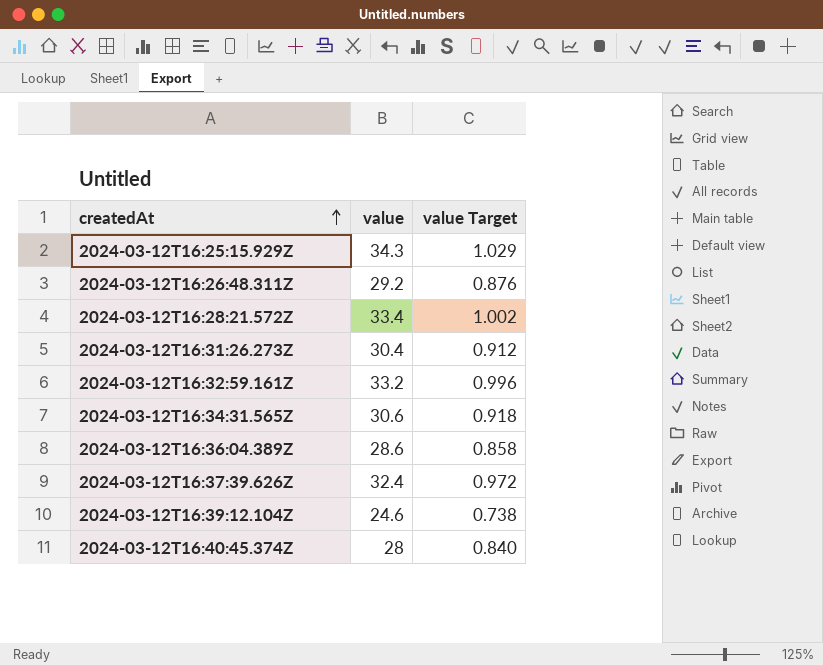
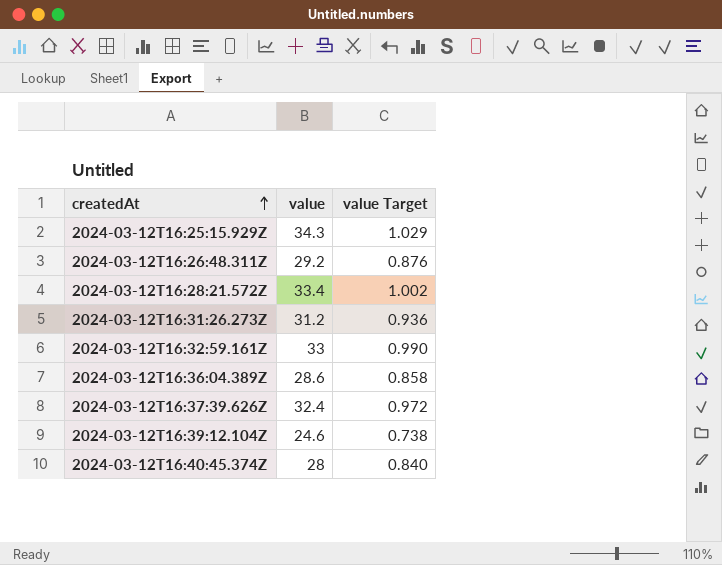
row 2024-03-12T16:34:31.565Z: 30.6 | 0.918 -> none
2024-03-12T16:31:26.273Z | value: 30.4 -> 31.2
2024-03-12T16:31:26.273Z | value Target: 0.912 -> 0.936
2024-03-12T16:32:59.161Z | value: 33.2 -> 33
2024-03-12T16:32:59.161Z | value Target: 0.996 -> 0.990

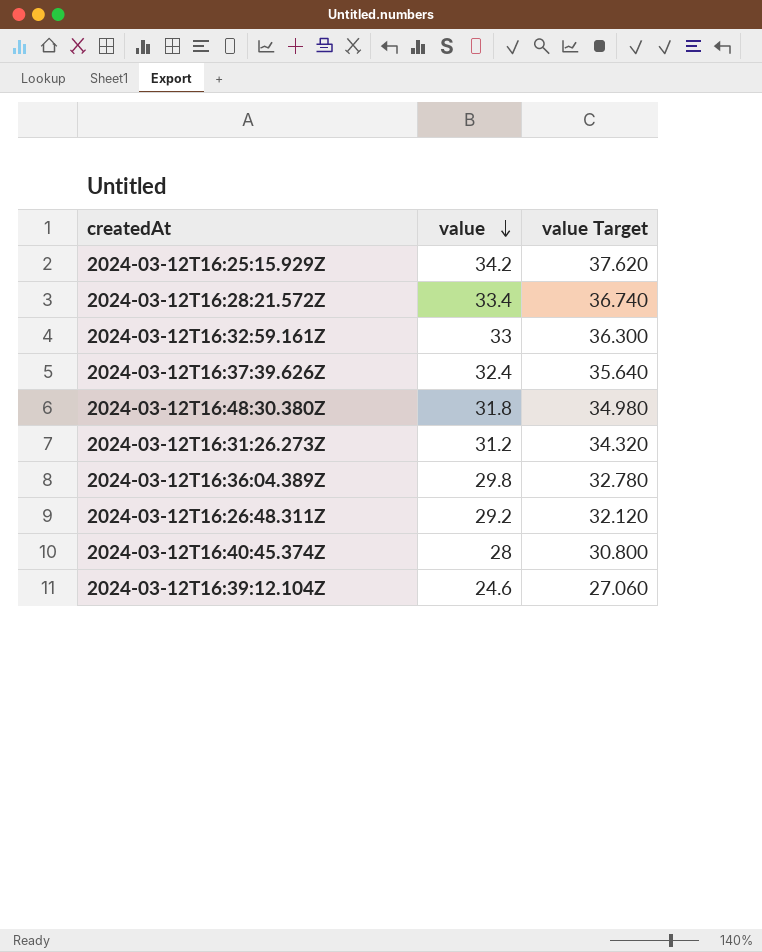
row order: createdAt ascending -> value descending
column value Target | formula: [value] * 0.03 -> [value] * 1.1
2024-03-12T16:25:15.929Z | value: 34.3 -> 34.2
row 2024-03-12T16:48:30.380Z: none -> 31.8 | 34.980
2024-03-12T16:36:04.389Z | value: 28.6 -> 29.8

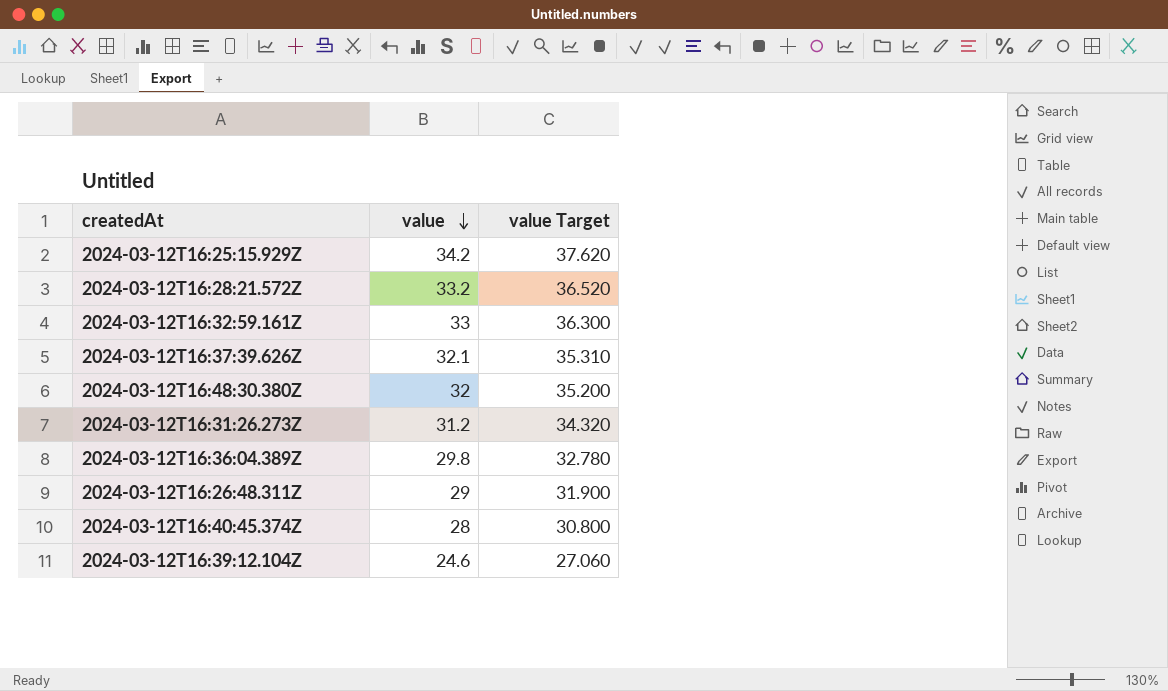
2024-03-12T16:28:21.572Z | value: 33.4 -> 33.2
2024-03-12T16:28:21.572Z | value Target: 36.740 -> 36.520
2024-03-12T16:37:39.626Z | value: 32.4 -> 32.1
2024-03-12T16:37:39.626Z | value Target: 35.640 -> 35.310
2024-03-12T16:48:30.380Z | value: 31.8 -> 32
2024-03-12T16:48:30.380Z | value Target: 34.980 -> 35.200
2024-03-12T16:26:48.311Z | value: 29.2 -> 29
2024-03-12T16:26:48.311Z | value Target: 32.120 -> 31.900

